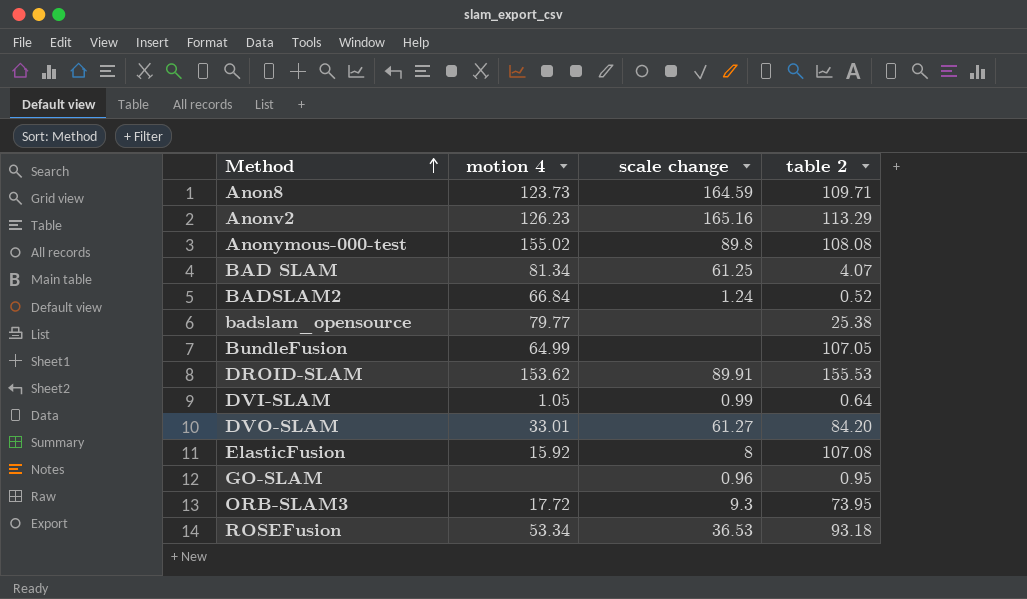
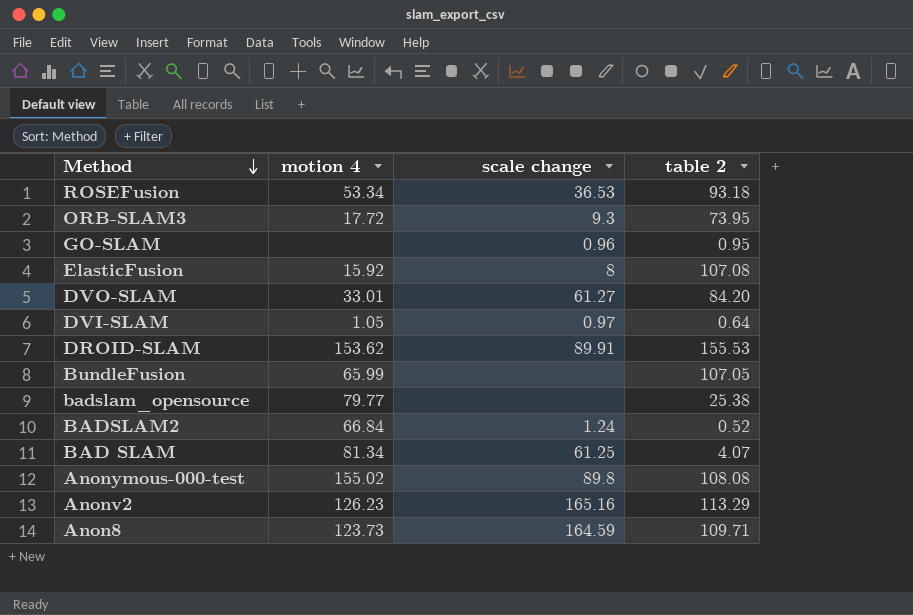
row order: Method ascending -> Method descending
DVI-SLAM | scale change: 0.99 -> 0.97
BundleFusion | motion 4: 64.99 -> 65.99

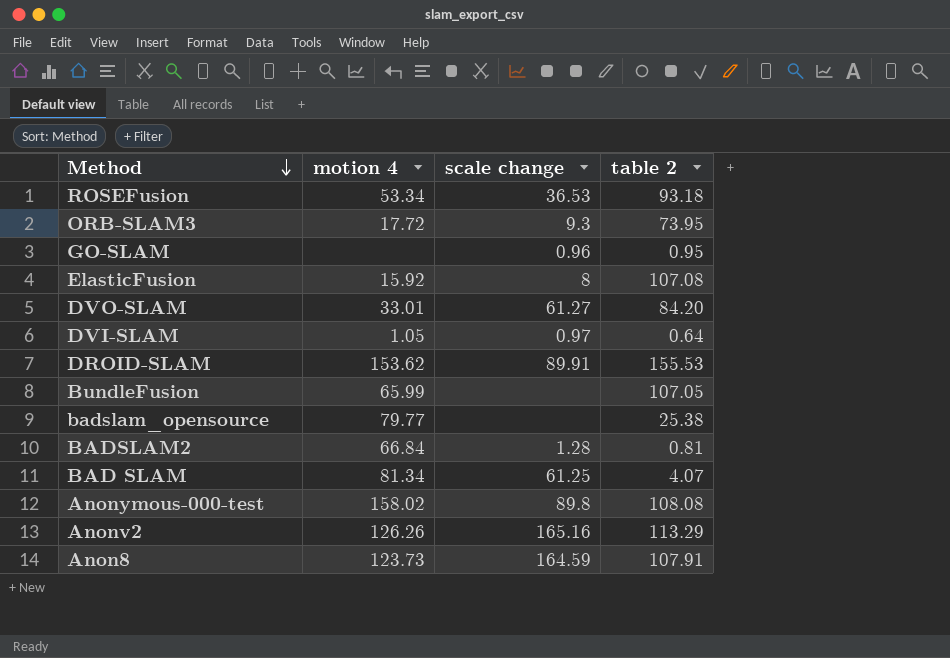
BADSLAM2 | scale change: 1.24 -> 1.28
BADSLAM2 | table 2: 0.52 -> 0.81
Anonymous-000-test | motion 4: 155.02 -> 158.02
Anonv2 | motion 4: 126.23 -> 126.26
Anon8 | table 2: 109.71 -> 107.91

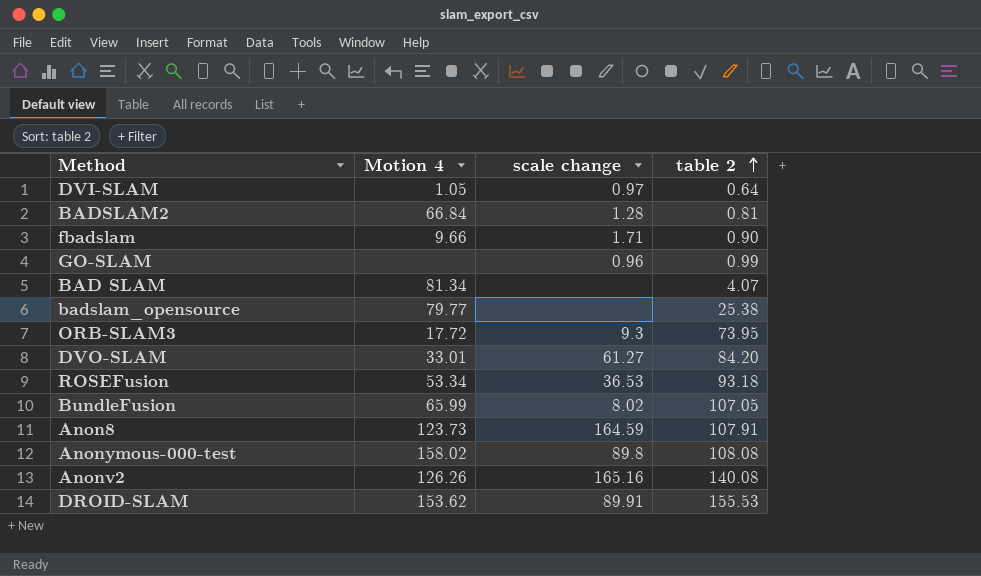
row order: Method descending -> table 2 ascending
column name: motion 4 -> Motion 4
row ElasticFusion: 15.92 | 8 | 107.08 -> none
row fbadslam: none -> 9.66 | 1.71 | 0.90
GO-SLAM | table 2: 0.95 -> 0.99
BAD SLAM | scale change: 61.25 -> none
BundleFusion | scale change: none -> 8.02
Anonv2 | table 2: 113.29 -> 140.08

